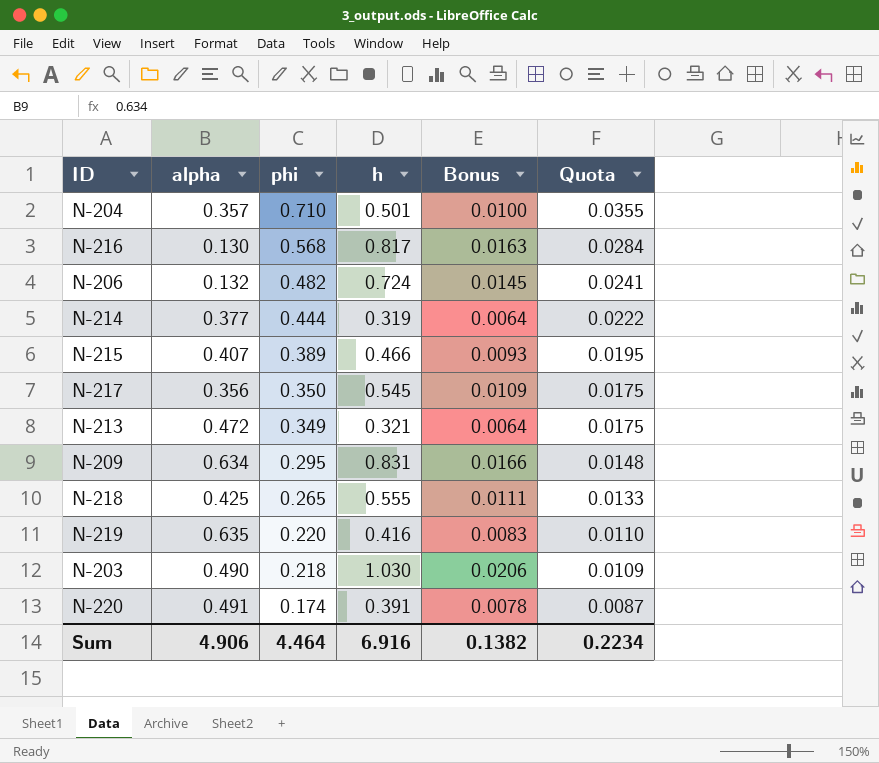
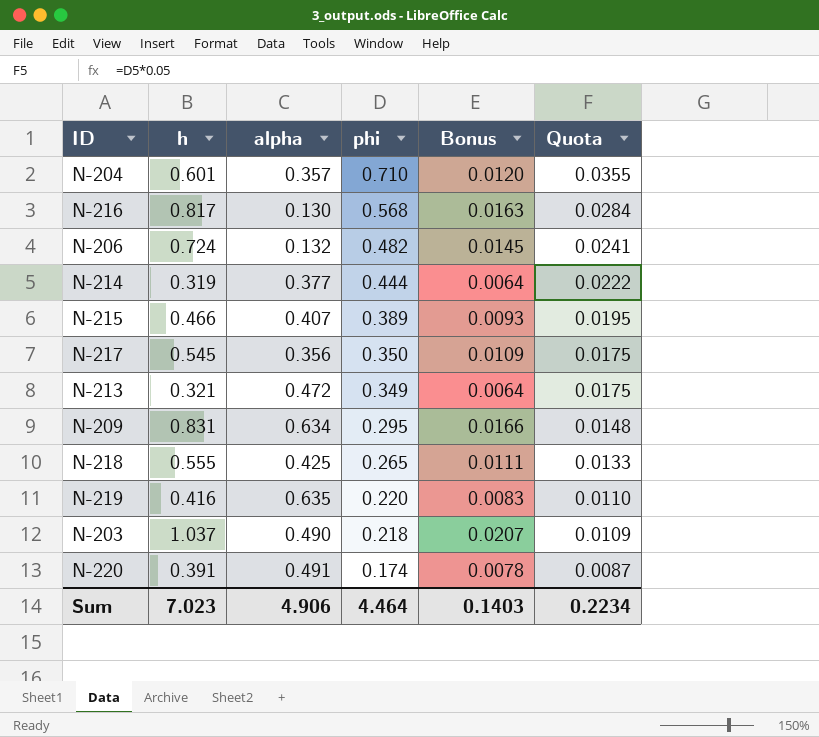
column h | position: 4 -> 2
N-204 | h: 0.501 -> 0.601
N-204 | Bonus: 0.0100 -> 0.0120
N-203 | h: 1.030 -> 1.037
N-203 | Bonus: 0.0206 -> 0.0207
Sum | h: 6.916 -> 7.023
Sum | Bonus: 0.1382 -> 0.1403

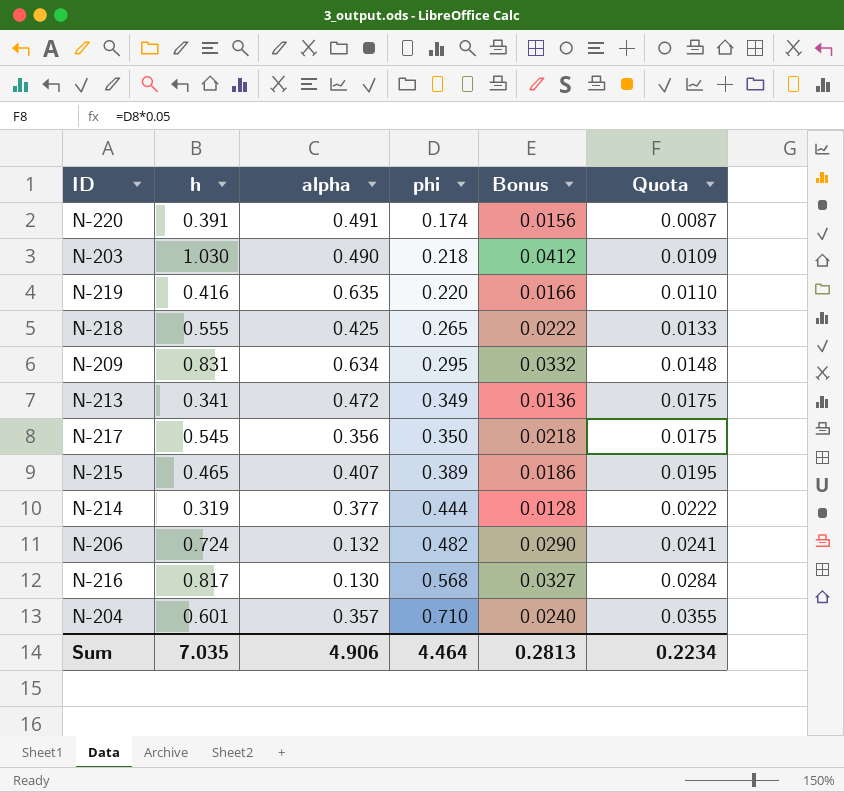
row order: phi descending -> phi ascending
column Bonus | formula: [h] * 0.02 -> [h] * 0.04
N-203 | h: 1.037 -> 1.030
N-213 | h: 0.321 -> 0.341
N-215 | h: 0.466 -> 0.465
Sum | h: 7.023 -> 7.035
Sum | Bonus: 0.1403 -> 0.2813

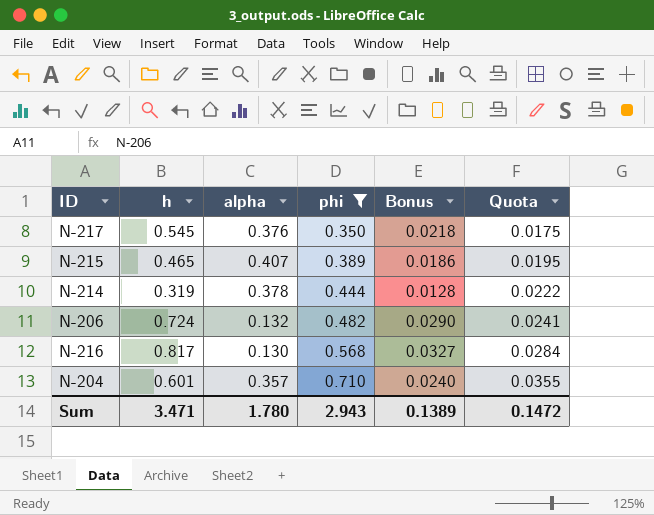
filter: none -> phi >= 0.350
N-217 | alpha: 0.356 -> 0.376
N-214 | alpha: 0.377 -> 0.378
Sum | h: 7.035 -> 3.471
Sum | alpha: 4.906 -> 1.780
Sum | phi: 4.464 -> 2.943
Sum | Bonus: 0.2813 -> 0.1389
Sum | Quota: 0.2234 -> 0.1472

